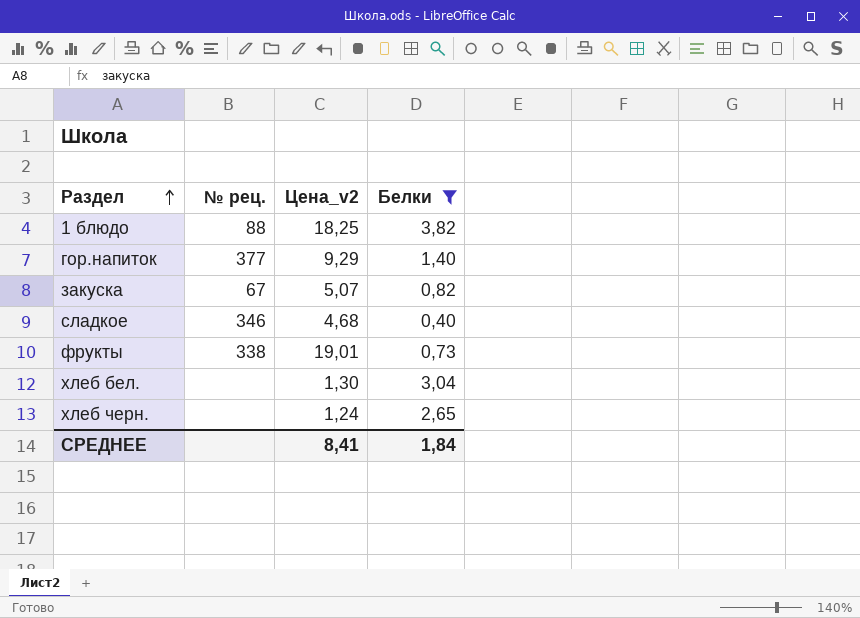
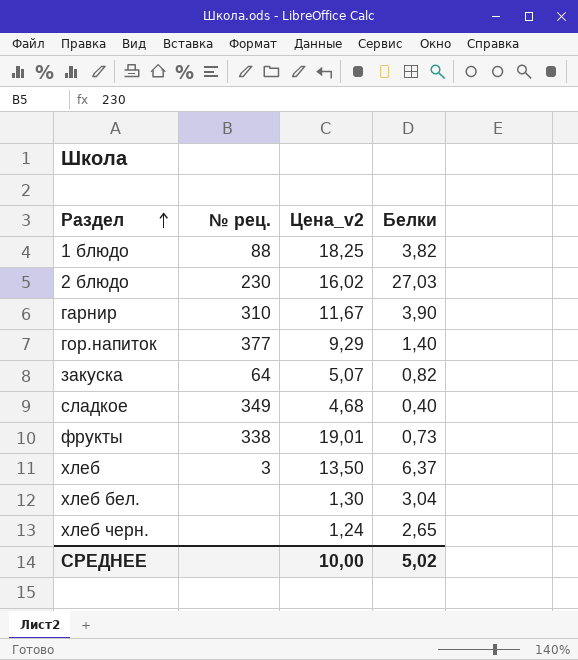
filter: Белки <= 3,82 -> none
закуска | № рец.: 67 -> 64
сладкое | № рец.: 346 -> 349
СРЕДНЕЕ | Цена_v2: 8,41 -> 10,00
СРЕДНЕЕ | Белки: 1,84 -> 5,02

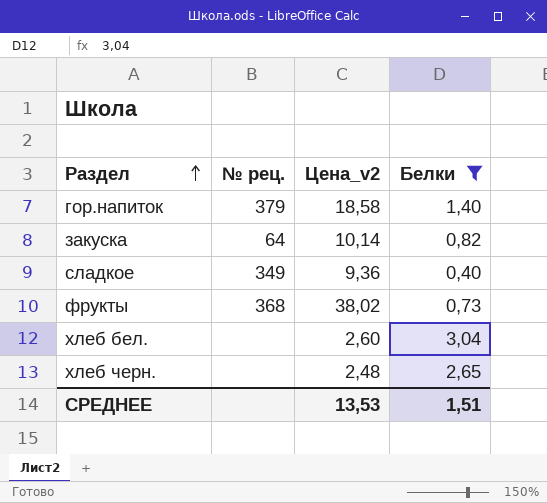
filter: none -> Белки <= 3,04
гор.напиток | № рец.: 377 -> 379
гор.напиток | Цена_v2: 9,29 -> 18,58
закуска | Цена_v2: 5,07 -> 10,14
сладкое | Цена_v2: 4,68 -> 9,36
фрукты | № рец.: 338 -> 368
фрукты | Цена_v2: 19,01 -> 38,02
хлеб бел. | Цена_v2: 1,30 -> 2,60
хлеб черн. | Цена_v2: 1,24 -> 2,48
СРЕДНЕЕ | Цена_v2: 10,00 -> 13,53
СРЕДНЕЕ | Белки: 5,02 -> 1,51

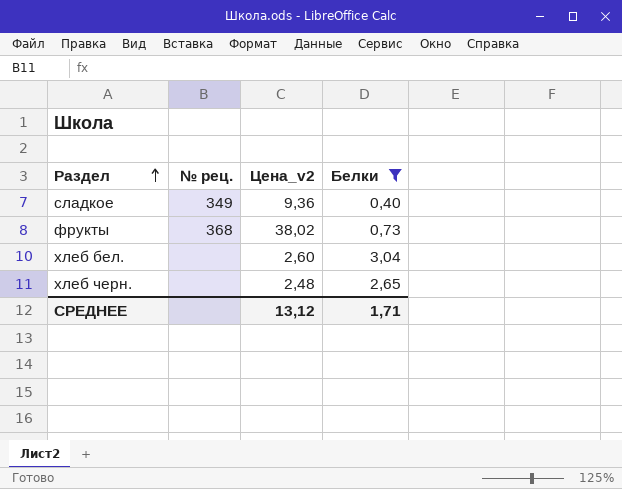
row гор.напиток: 379 | 18,58 | 1,40 -> none
row закуска: 64 | 10,14 | 0,82 -> none
СРЕДНЕЕ | Цена_v2: 13,53 -> 13,12
СРЕДНЕЕ | Белки: 1,51 -> 1,71

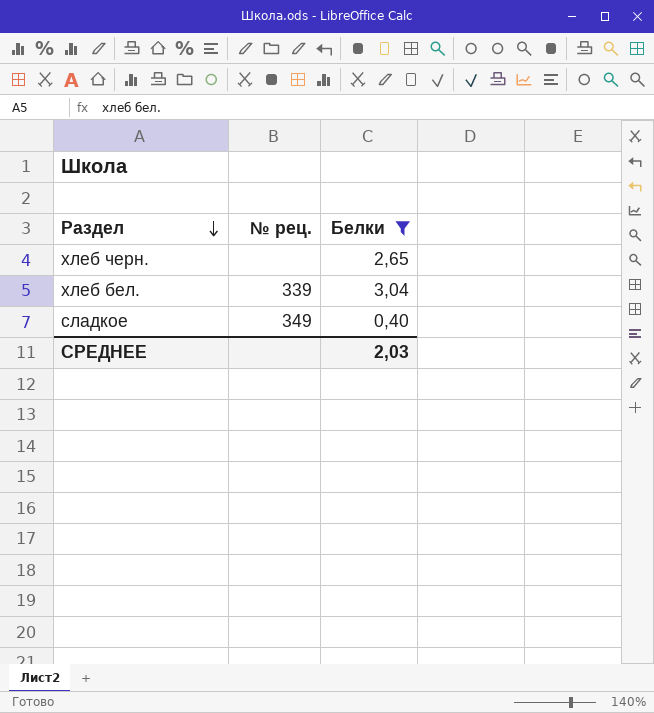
row order: Раздел ascending -> Раздел descending
column Цена_v2 | position: 3 -> none
row фрукты: 368 | 38,02 | 0,73 -> none
хлеб бел. | № рец.: none -> 339
СРЕДНЕЕ | Белки: 1,71 -> 2,03

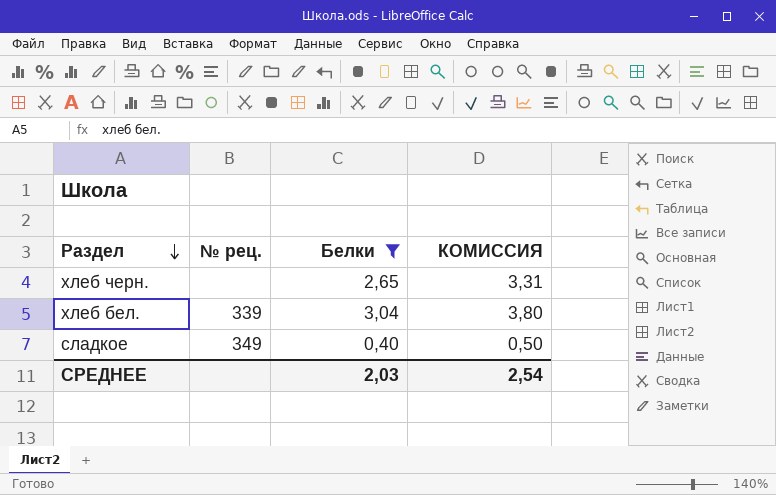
column КОМИССИЯ | formula: none -> [Белки] * 1,25

